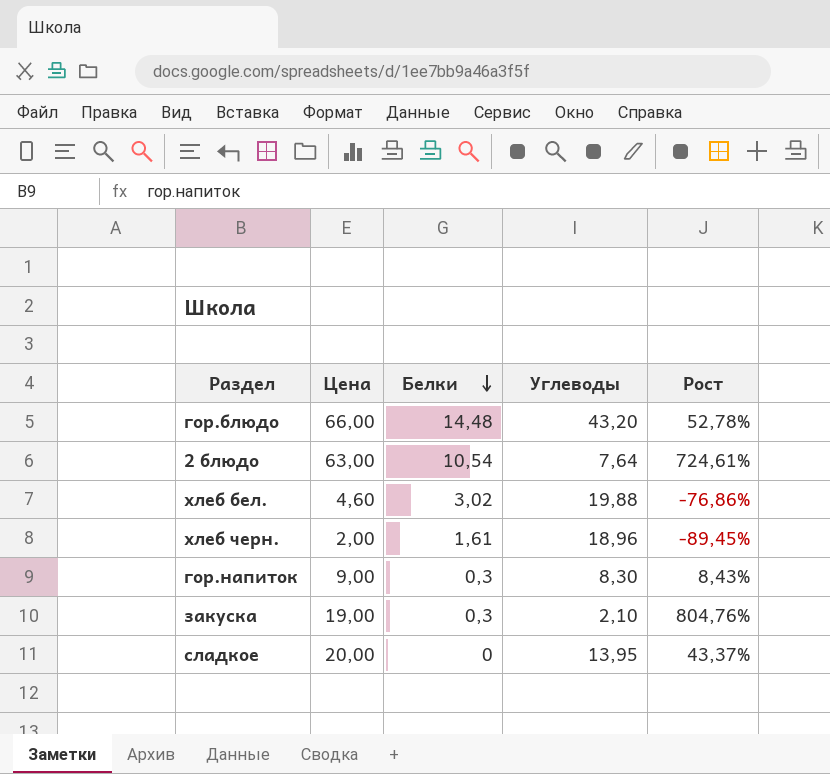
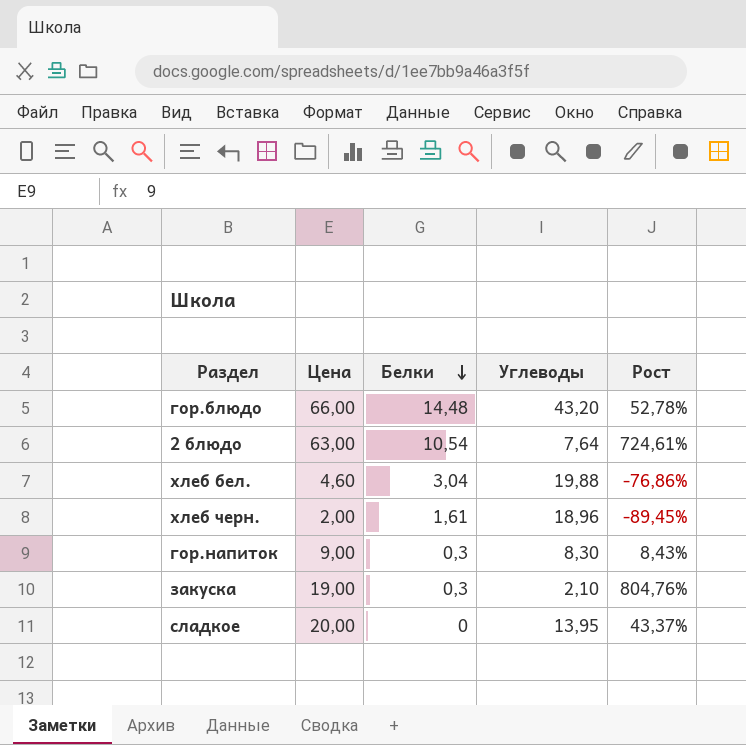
хлеб бел. | Белки: 3,02 -> 3,04

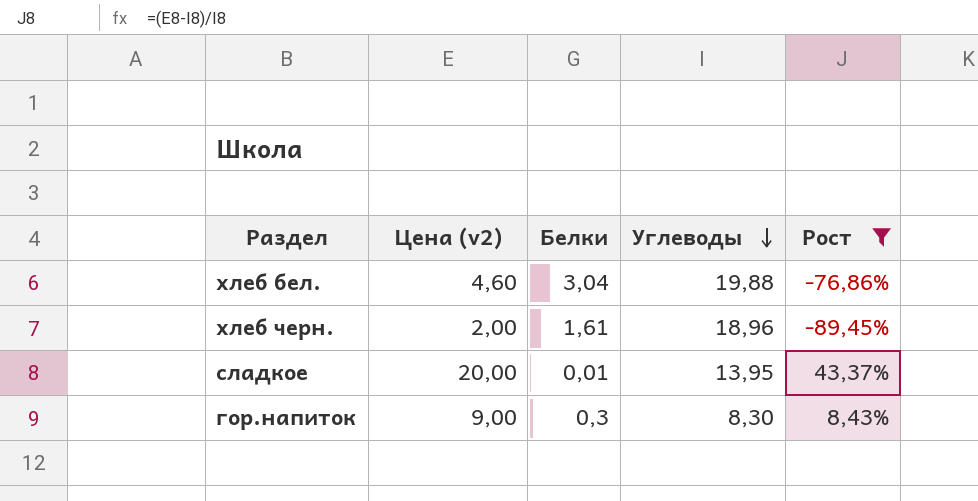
filter: none -> Рост <= 43,37%
row order: Белки descending -> Углеводы descending
column name: Цена -> Цена (v2)
сладкое | Белки: 0 -> 0,01

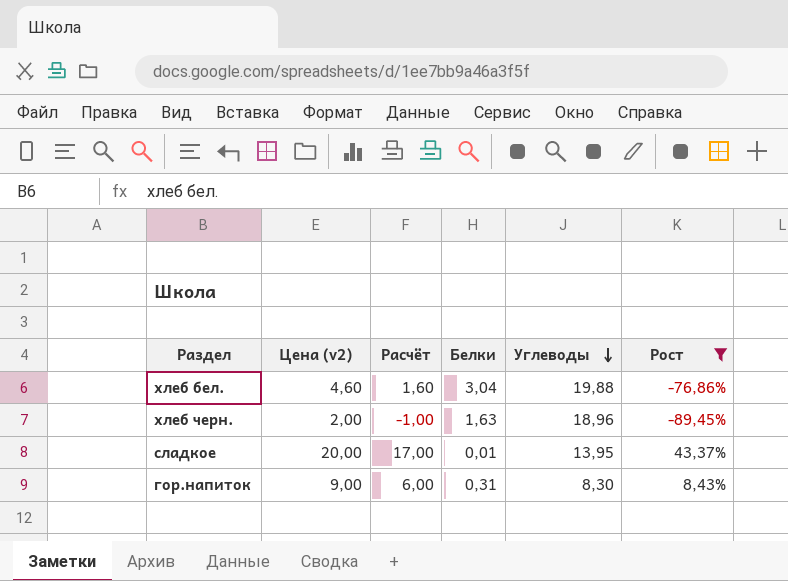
column Расчёт | formula: none -> [Цена (v2)] - 3
хлеб черн. | Белки: 1,61 -> 1,63
гор.напиток | Белки: 0,3 -> 0,31

